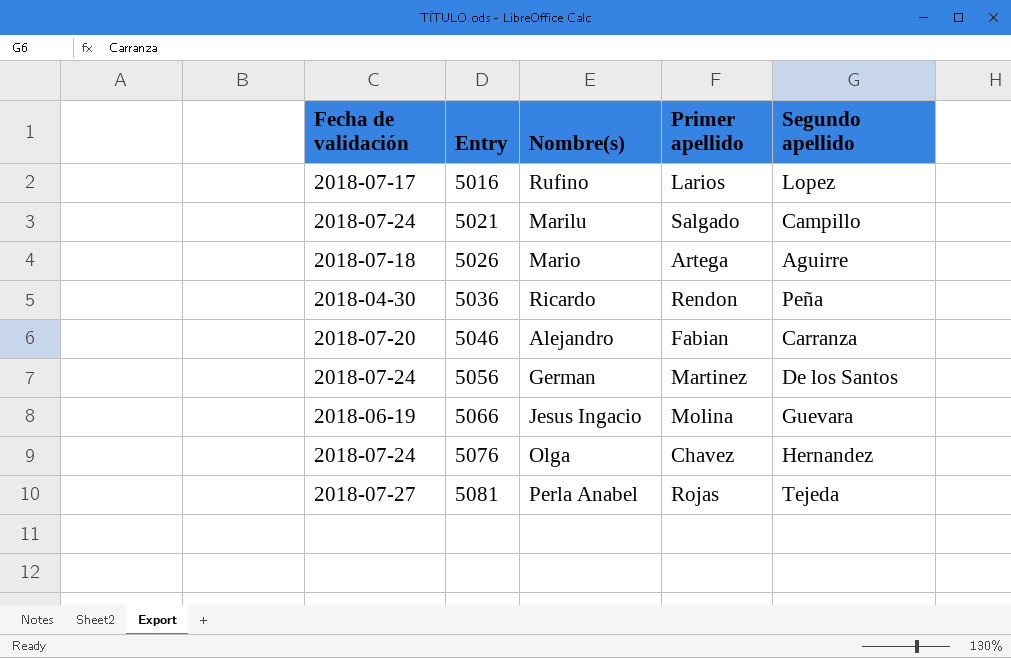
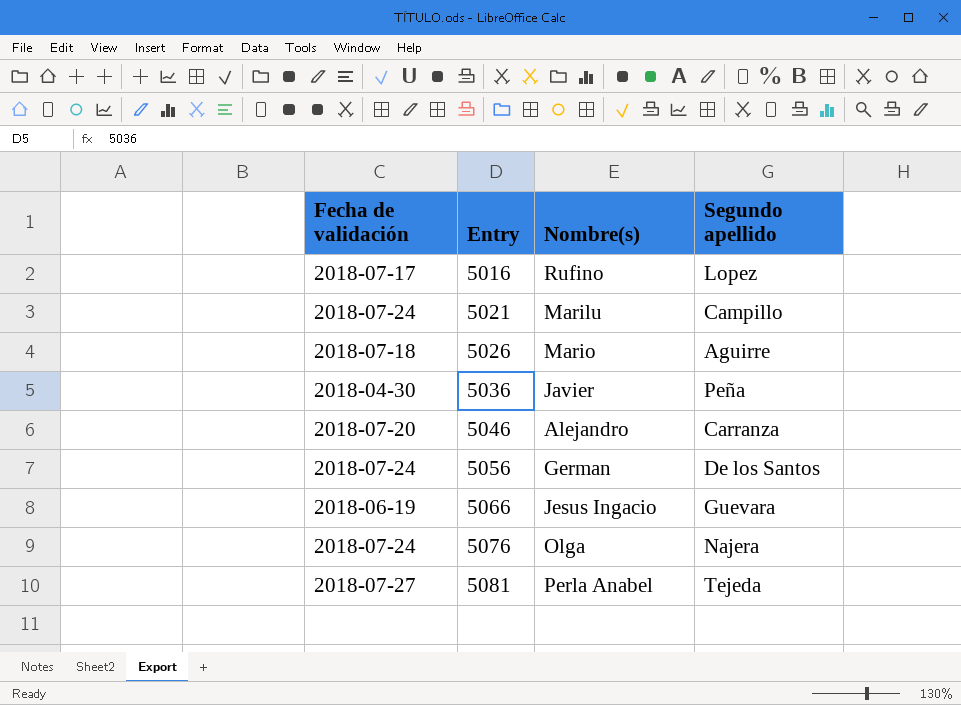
column Primer apellido | position: 4 -> none
5036 | Nombre(s): Ricardo -> Javier
5076 | Segundo apellido: Hernandez -> Najera

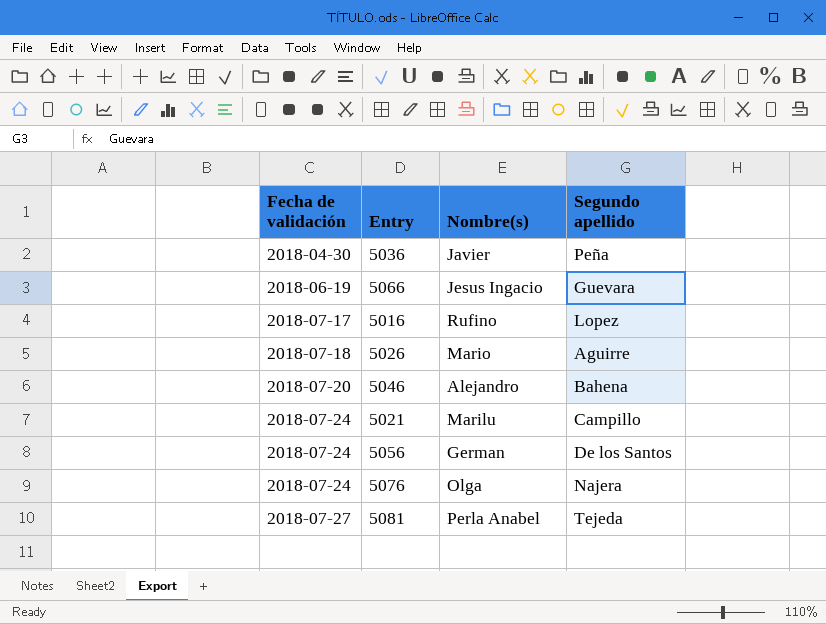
row order: Entry ascending -> Fecha de validación ascending
5046 | Segundo apellido: Carranza -> Bahena

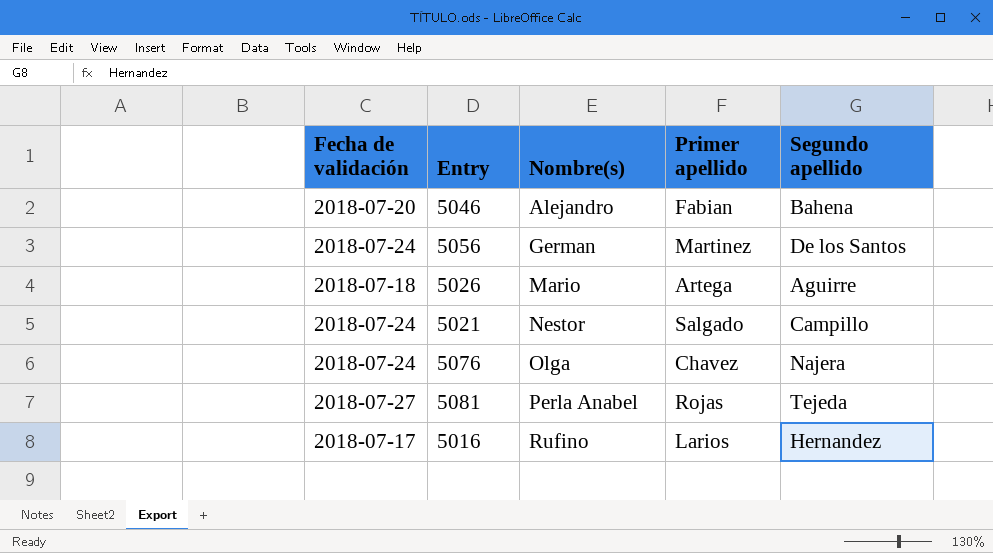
row order: Fecha de validación ascending -> Nombre(s) ascending
column Primer apellido | position: none -> 4
row 5036: 2018-04-30 | Javier | Peña -> none
row 5066: 2018-06-19 | Jesus Ingacio | Guevara -> none
5021 | Nombre(s): Marilu -> Nestor
5016 | Segundo apellido: Lopez -> Hernandez

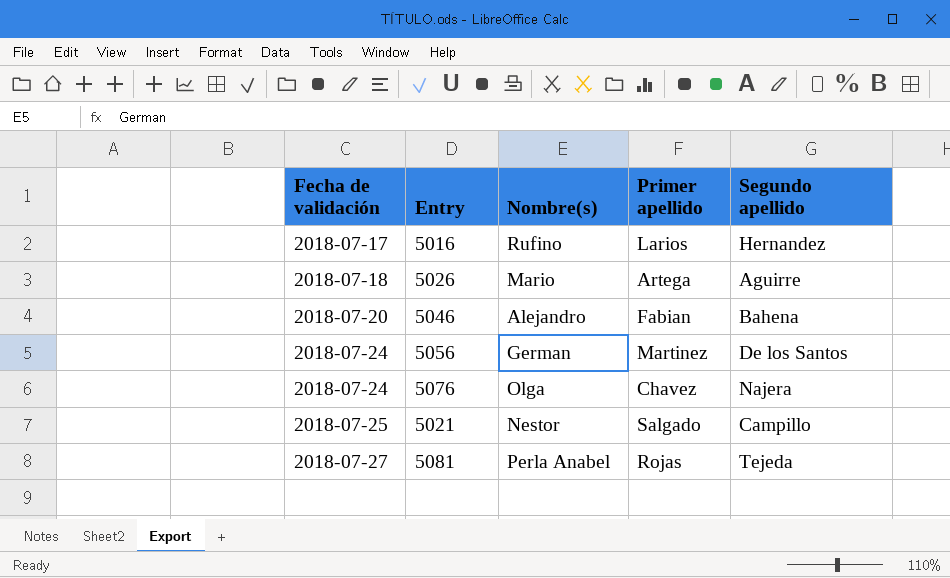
row order: Nombre(s) ascending -> Fecha de validación ascending
5021 | Fecha de validación: 2018-07-24 -> 2018-07-25

